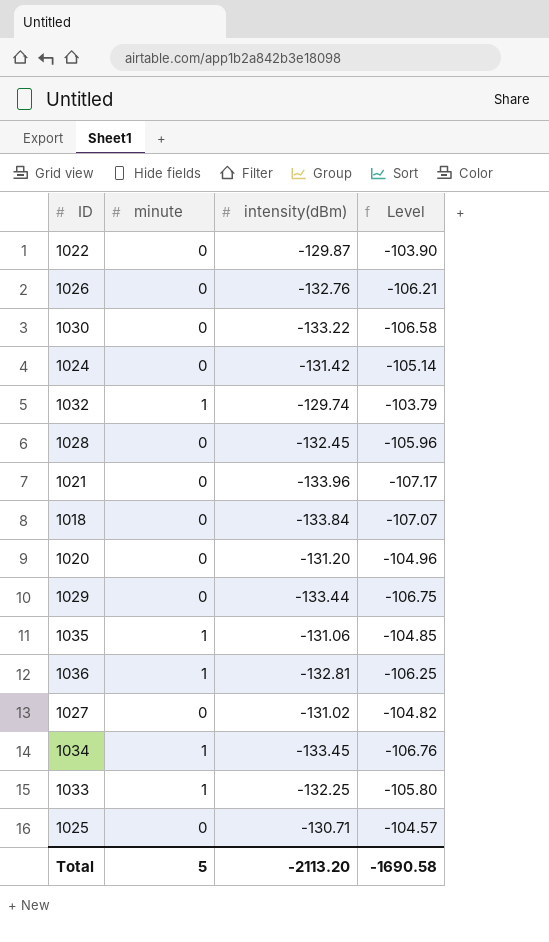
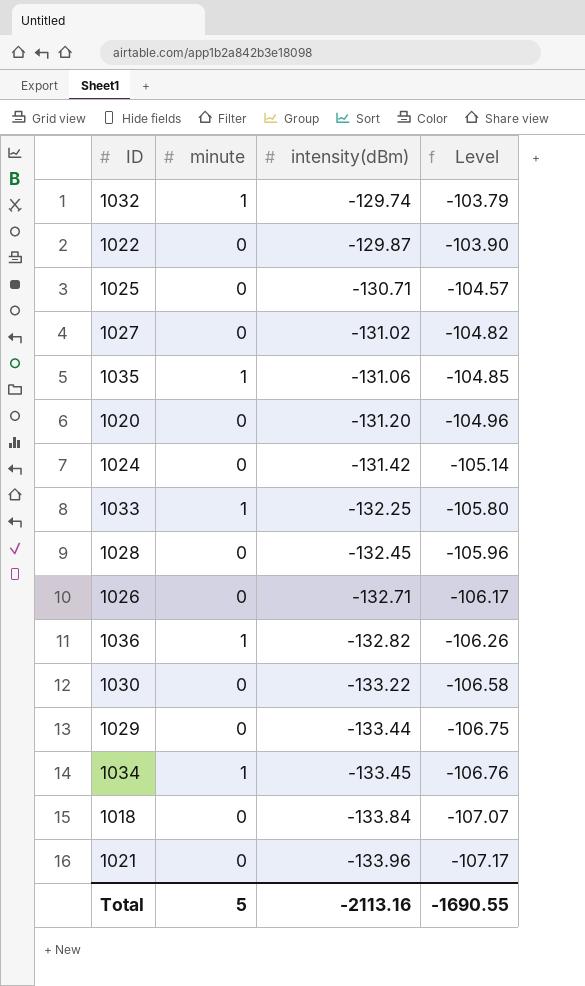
row order: none -> intensity(dBm) descending
1026 | intensity(dBm): -132.76 -> -132.71
1026 | Level: -106.21 -> -106.17
1036 | intensity(dBm): -132.81 -> -132.82
1036 | Level: -106.25 -> -106.26
Total | intensity(dBm): -2113.20 -> -2113.16
Total | Level: -1690.58 -> -1690.55

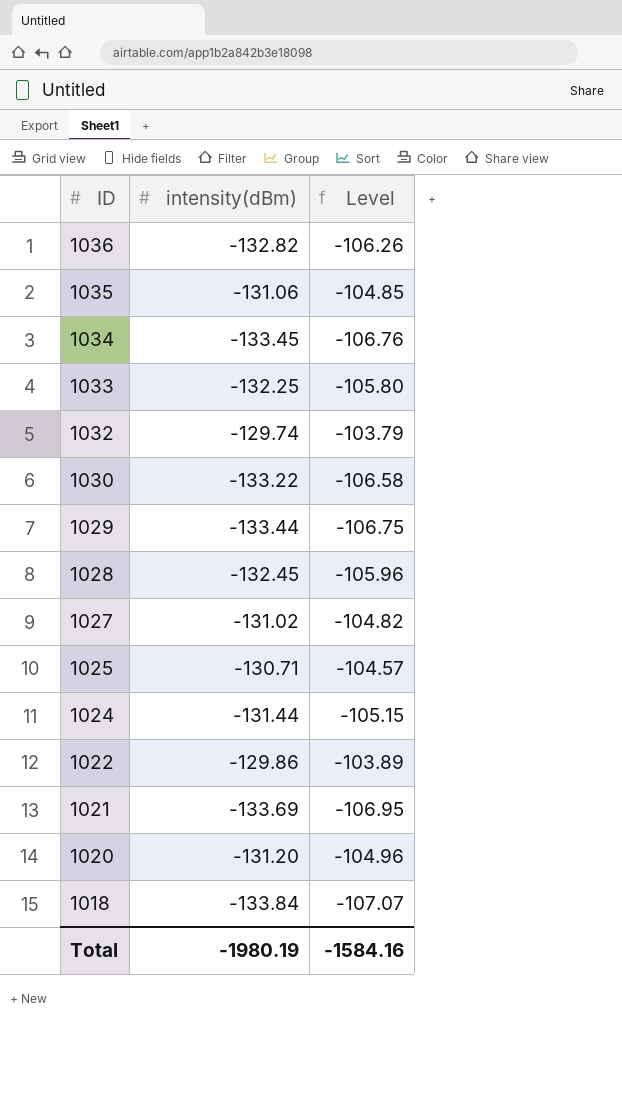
row order: intensity(dBm) descending -> ID descending
column minute | position: 2 -> none
row 1026: 0 | -132.71 | -106.17 -> none
1024 | intensity(dBm): -131.42 -> -131.44
1024 | Level: -105.14 -> -105.15
1022 | intensity(dBm): -129.87 -> -129.86
1022 | Level: -103.90 -> -103.89
1021 | intensity(dBm): -133.96 -> -133.69
1021 | Level: -107.17 -> -106.95
Total | intensity(dBm): -2113.16 -> -1980.19
Total | Level: -1690.55 -> -1584.16

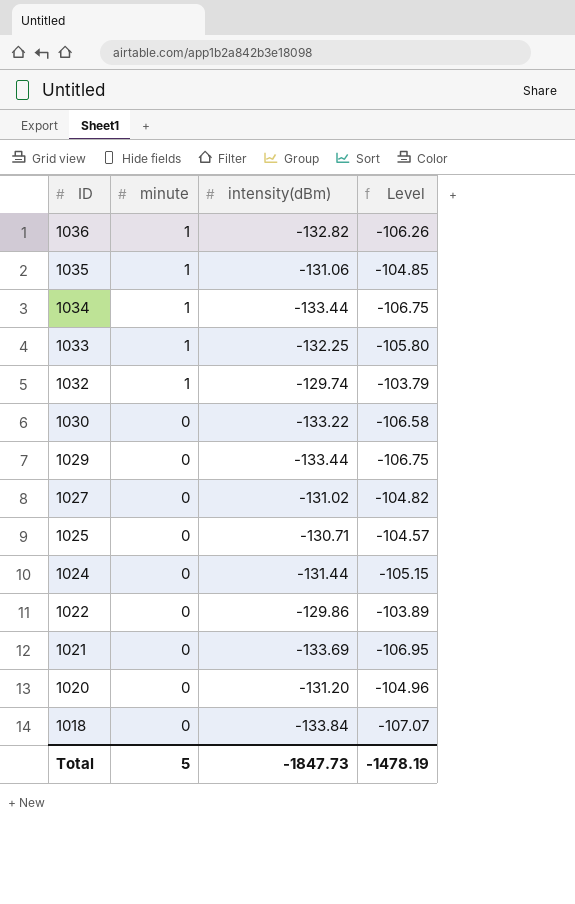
column minute | position: none -> 2
row 1028: -132.45 | -105.96 -> none
1034 | intensity(dBm): -133.45 -> -133.44
1034 | Level: -106.76 -> -106.75
Total | intensity(dBm): -1980.19 -> -1847.73
Total | Level: -1584.16 -> -1478.19

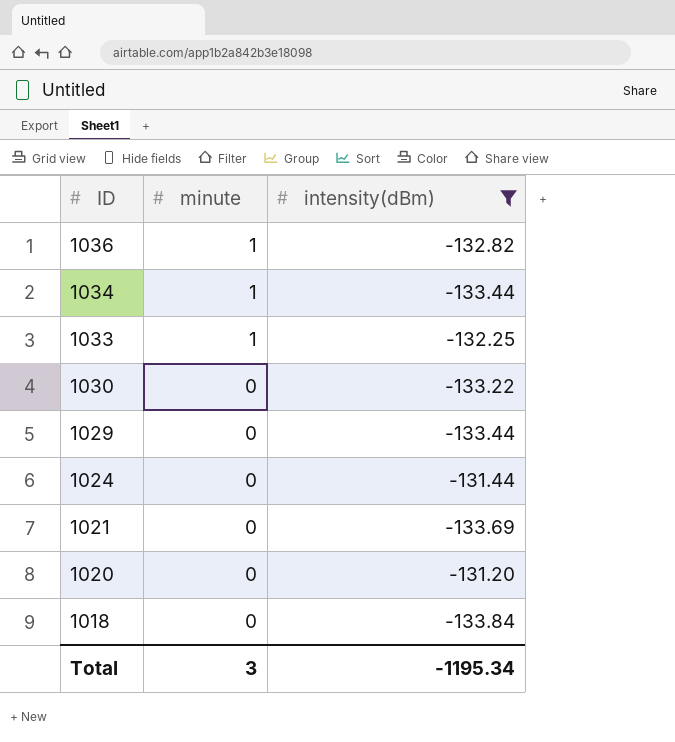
filter: none -> intensity(dBm) <= -131.20
column Level | formula: [intensity(dBm)] * 0.8 -> none
Total | minute: 5 -> 3
Total | intensity(dBm): -1847.73 -> -1195.34

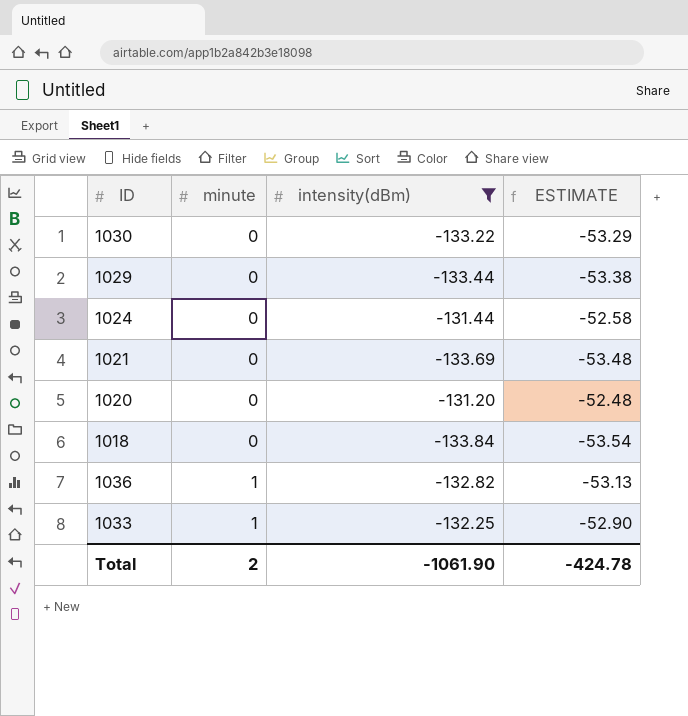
row order: ID descending -> minute ascending
column ESTIMATE | formula: none -> [intensity(dBm)] * 0.4
row 1034: 1 | -133.44 -> none
Total | minute: 3 -> 2
Total | intensity(dBm): -1195.34 -> -1061.90

